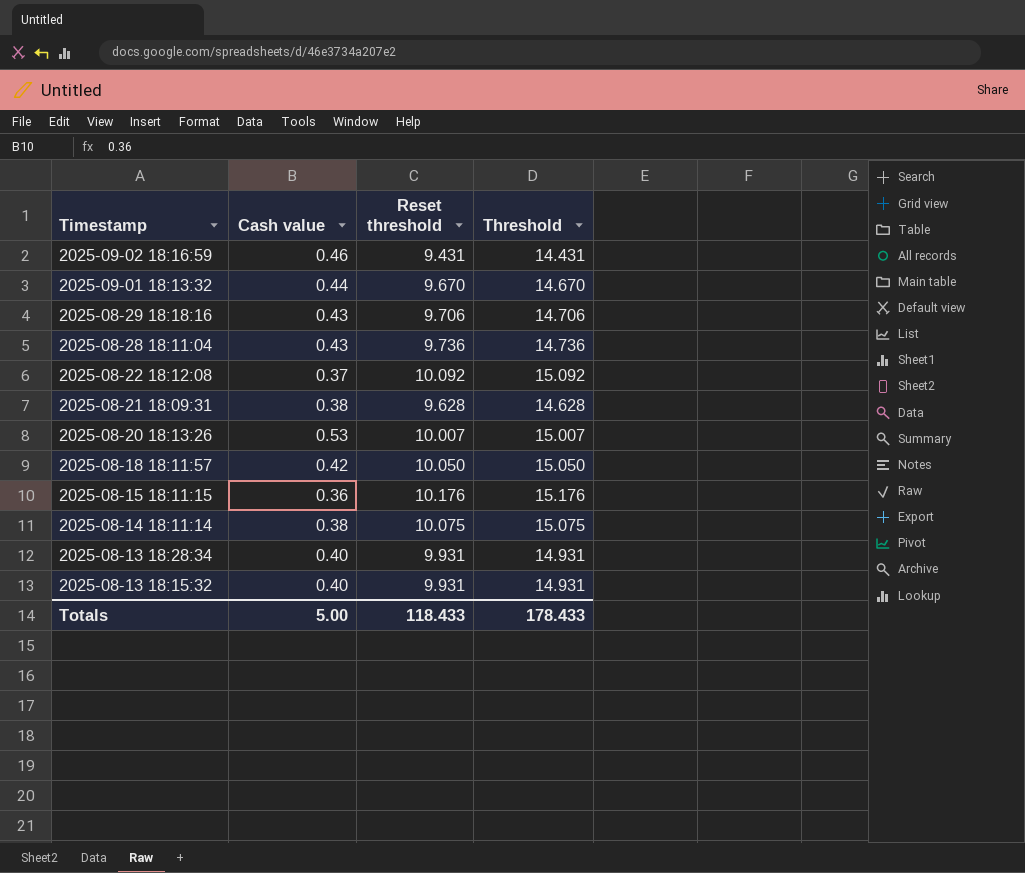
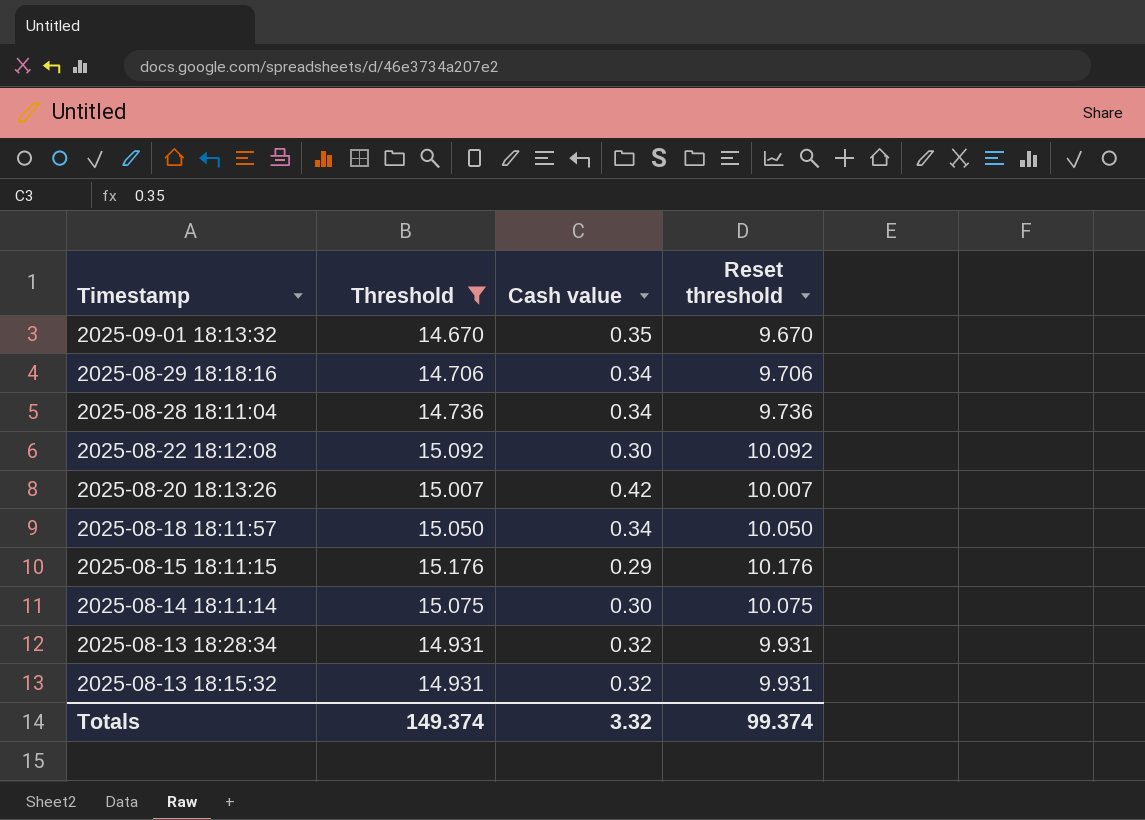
filter: none -> Threshold >= 14.670
column Threshold | position: 4 -> 2
2025-09-01 18:13:32 | Cash value: 0.44 -> 0.35
2025-08-29 18:18:16 | Cash value: 0.43 -> 0.34
2025-08-28 18:11:04 | Cash value: 0.43 -> 0.34
2025-08-22 18:12:08 | Cash value: 0.37 -> 0.30
2025-08-20 18:13:26 | Cash value: 0.53 -> 0.42
2025-08-18 18:11:57 | Cash value: 0.42 -> 0.34
2025-08-15 18:11:15 | Cash value: 0.36 -> 0.29
2025-08-14 18:11:14 | Cash value: 0.38 -> 0.30
2025-08-13 18:28:34 | Cash value: 0.40 -> 0.32
2025-08-13 18:15:32 | Cash value: 0.40 -> 0.32
Totals | Threshold: 178.433 -> 149.374
Totals | Cash value: 5.00 -> 3.32
Totals | Reset threshold: 118.433 -> 99.374

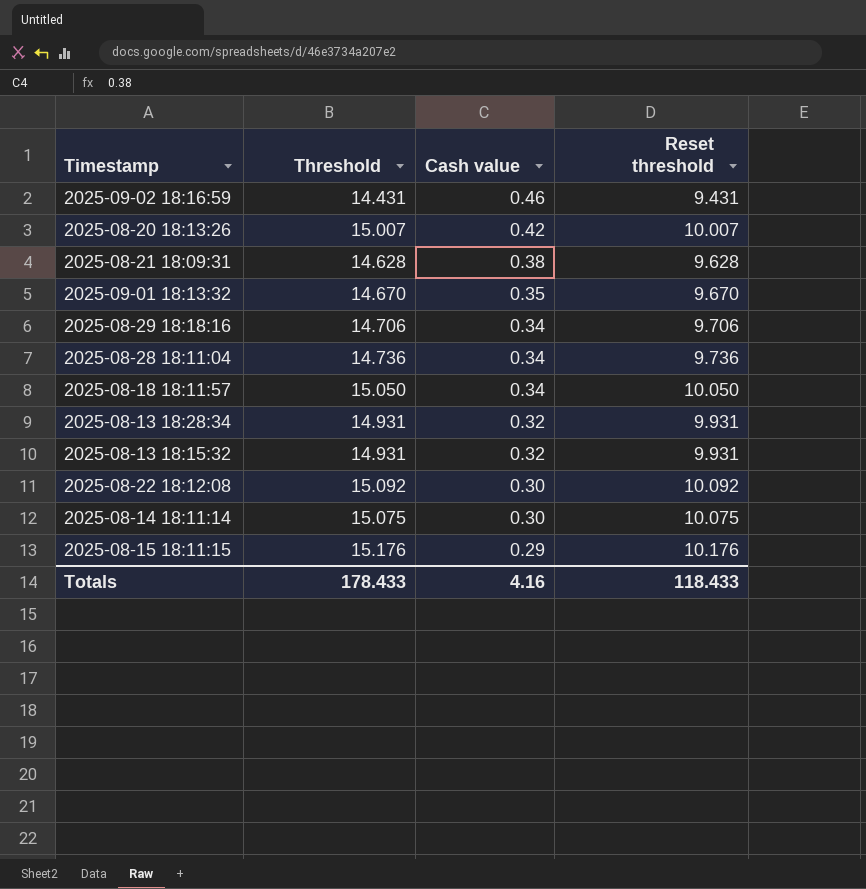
filter: Threshold >= 14.670 -> none
row order: Timestamp descending -> Cash value descending
Totals | Threshold: 149.374 -> 178.433
Totals | Cash value: 3.32 -> 4.16
Totals | Reset threshold: 99.374 -> 118.433

